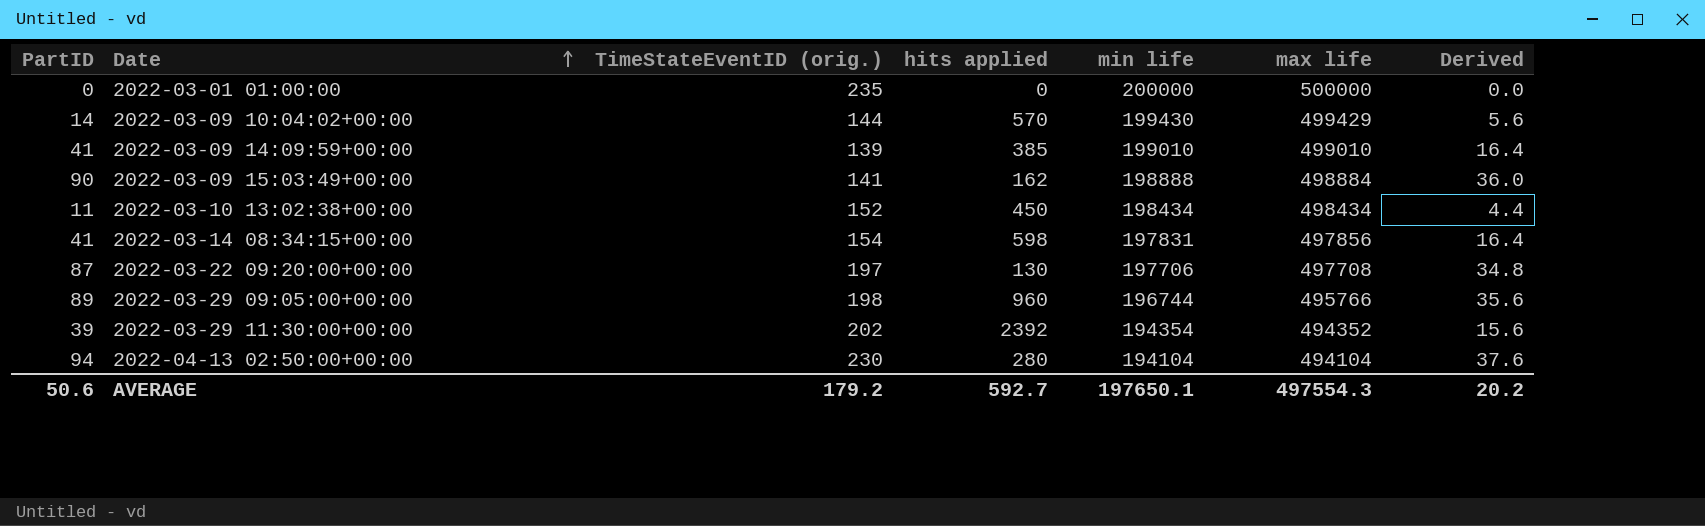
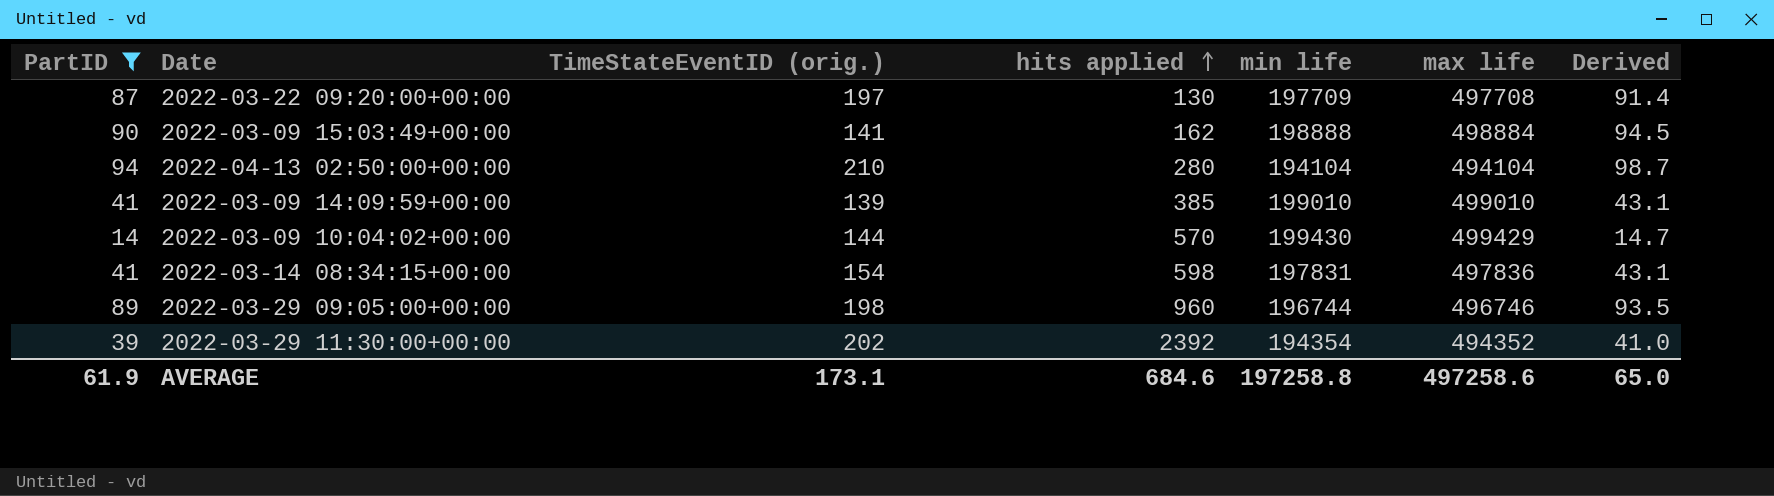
filter: none -> PartID >= 14
row order: Date ascending -> hits applied ascending
column Derived | formula: [PartID] * 0.4 -> [PartID] * 1.05
2022-03-22 09:20:00+00:00 | min life: 197706 -> 197709
2022-04-13 02:50:00+00:00 | TimeStateEventID (orig.): 230 -> 210
2022-03-14 08:34:15+00:00 | max life: 497856 -> 497836
2022-03-29 09:05:00+00:00 | max life: 495766 -> 496746
AVERAGE | PartID: 50.6 -> 61.9
AVERAGE | TimeStateEventID (orig.): 179.2 -> 173.1
AVERAGE | hits applied: 592.7 -> 684.6
AVERAGE | min life: 197650.1 -> 197258.8
AVERAGE | max life: 497554.3 -> 497258.6
AVERAGE | Derived: 20.2 -> 65.0

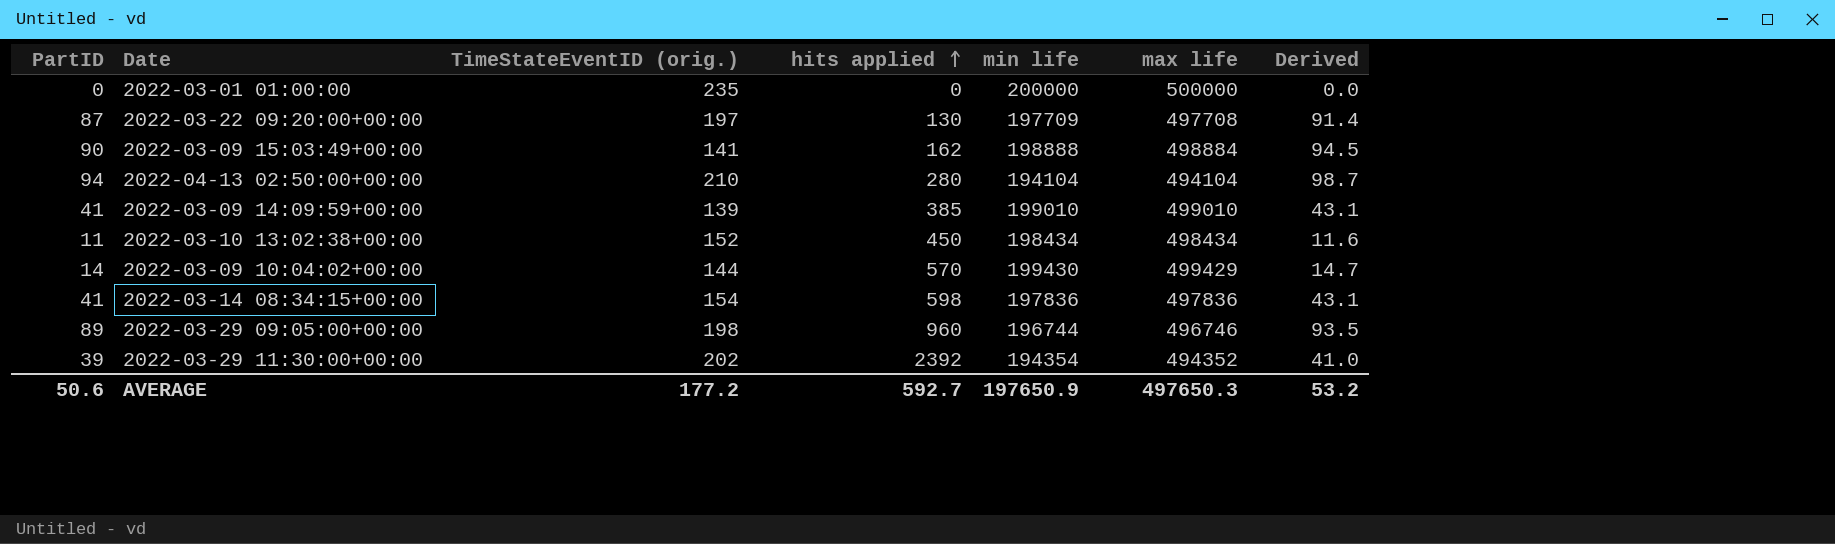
filter: PartID >= 14 -> none
2022-03-14 08:34:15+00:00 | min life: 197831 -> 197836
AVERAGE | PartID: 61.9 -> 50.6
AVERAGE | TimeStateEventID (orig.): 173.1 -> 177.2
AVERAGE | hits applied: 684.6 -> 592.7
AVERAGE | min life: 197258.8 -> 197650.9
AVERAGE | max life: 497258.6 -> 497650.3
AVERAGE | Derived: 65.0 -> 53.2

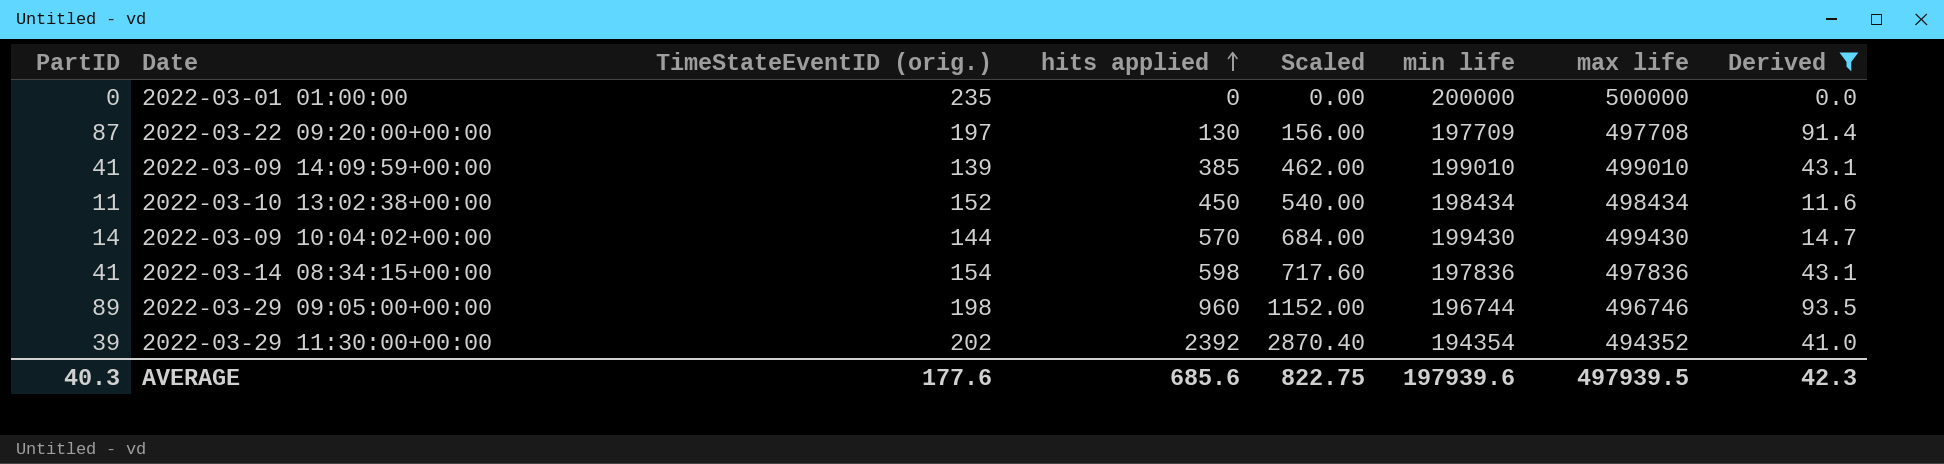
filter: none -> Derived <= 93.5
column Scaled | formula: none -> [hits applied] * 1.2
2022-03-09 10:04:02+00:00 | max life: 499429 -> 499430
AVERAGE | PartID: 50.6 -> 40.3
AVERAGE | TimeStateEventID (orig.): 177.2 -> 177.6
AVERAGE | hits applied: 592.7 -> 685.6
AVERAGE | min life: 197650.9 -> 197939.6
AVERAGE | max life: 497650.3 -> 497939.5
AVERAGE | Derived: 53.2 -> 42.3

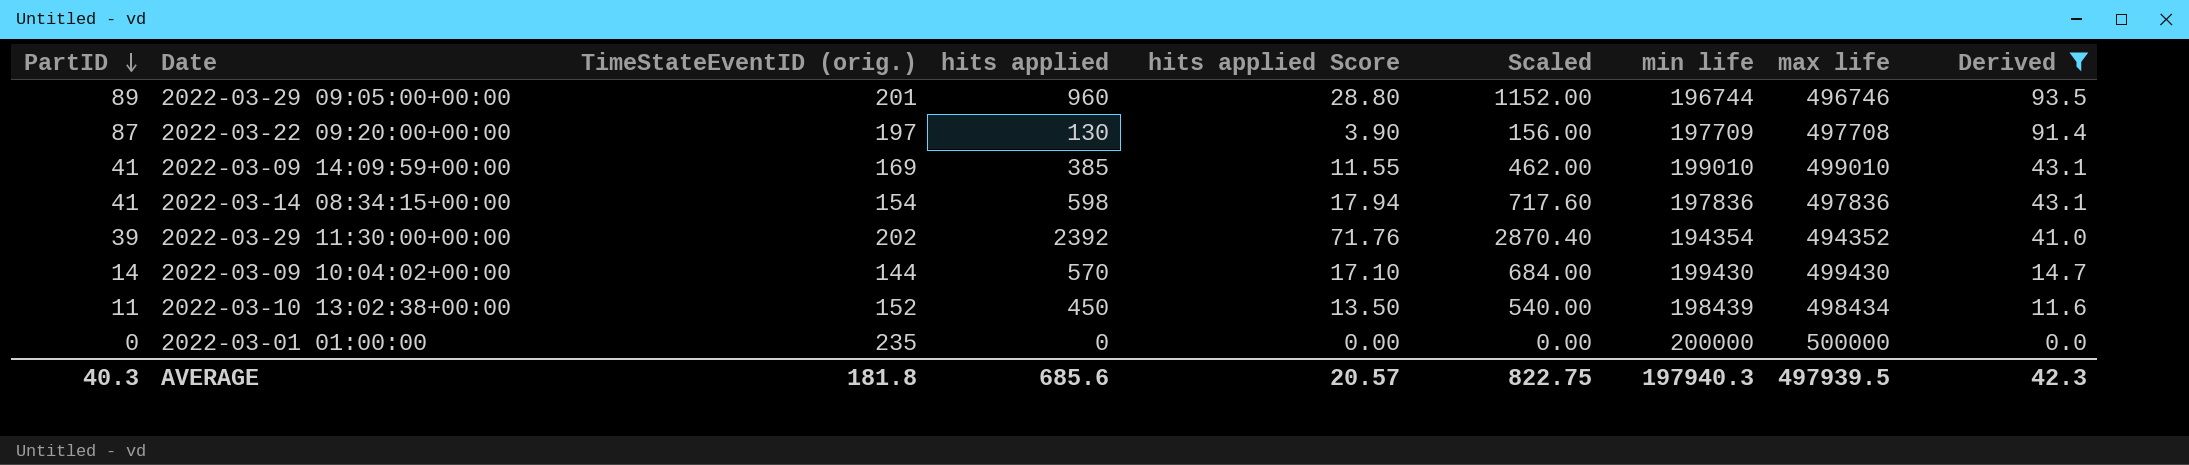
row order: hits applied ascending -> PartID descending
column hits applied Score | formula: none -> [hits applied] * 0.03
2022-03-29 09:05:00+00:00 | TimeStateEventID (orig.): 198 -> 201
2022-03-09 14:09:59+00:00 | TimeStateEventID (orig.): 139 -> 169
2022-03-10 13:02:38+00:00 | min life: 198434 -> 198439
AVERAGE | TimeStateEventID (orig.): 177.6 -> 181.8
AVERAGE | min life: 197939.6 -> 197940.3

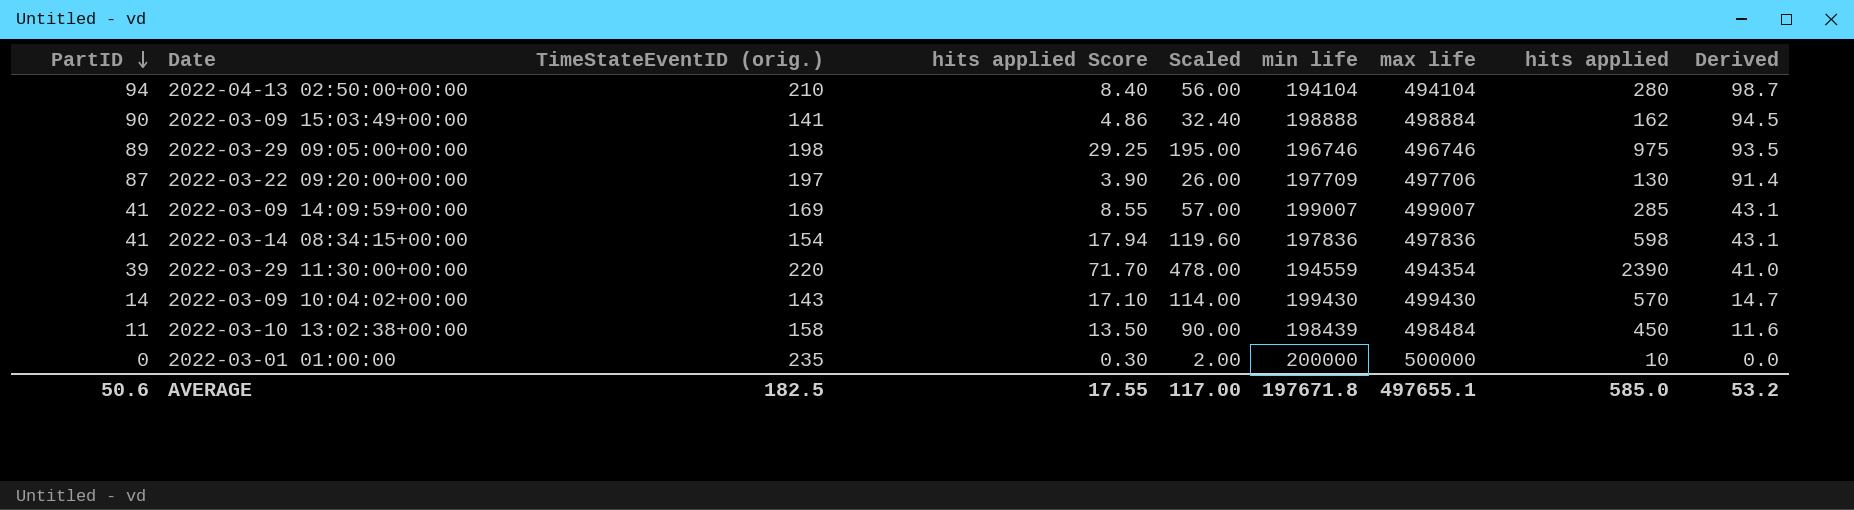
filter: Derived <= 93.5 -> none
column Scaled | formula: [hits applied] * 1.2 -> [hits applied] * 0.2
column hits applied | position: 4 -> 8
2022-03-29 09:05:00+00:00 | TimeStateEventID (orig.): 201 -> 198
2022-03-29 09:05:00+00:00 | hits applied Score: 28.80 -> 29.25
2022-03-29 09:05:00+00:00 | min life: 196744 -> 196746
2022-03-29 09:05:00+00:00 | hits applied: 960 -> 975
2022-03-22 09:20:00+00:00 | max life: 497708 -> 497706
2022-03-09 14:09:59+00:00 | hits applied Score: 11.55 -> 8.55
2022-03-09 14:09:59+00:00 | min life: 199010 -> 199007
2022-03-09 14:09:59+00:00 | max life: 499010 -> 499007
2022-03-09 14:09:59+00:00 | hits applied: 385 -> 285
2022-03-29 11:30:00+00:00 | TimeStateEventID (orig.): 202 -> 220
2022-03-29 11:30:00+00:00 | hits applied Score: 71.76 -> 71.70
2022-03-29 11:30:00+00:00 | min life: 194354 -> 194559
2022-03-29 11:30:00+00:00 | max life: 494352 -> 494354
2022-03-29 11:30:00+00:00 | hits applied: 2392 -> 2390
2022-03-09 10:04:02+00:00 | TimeStateEventID (orig.): 144 -> 143
2022-03-10 13:02:38+00:00 | TimeStateEventID (orig.): 152 -> 158
2022-03-10 13:02:38+00:00 | max life: 498434 -> 498484
2022-03-01 01:00:00 | hits applied Score: 0.00 -> 0.30
2022-03-01 01:00:00 | hits applied: 0 -> 10
AVERAGE | PartID: 40.3 -> 50.6
AVERAGE | TimeStateEventID (orig.): 181.8 -> 182.5
AVERAGE | hits applied Score: 20.57 -> 17.55
AVERAGE | Scaled: 822.75 -> 117.00
AVERAGE | min life: 197940.3 -> 197671.8
AVERAGE | max life: 497939.5 -> 497655.1
AVERAGE | hits applied: 685.6 -> 585.0
AVERAGE | Derived: 42.3 -> 53.2

